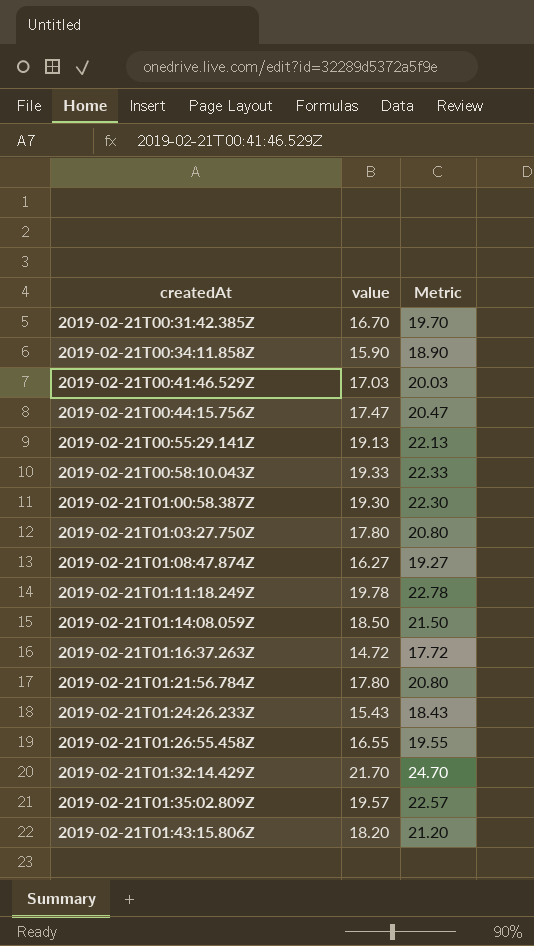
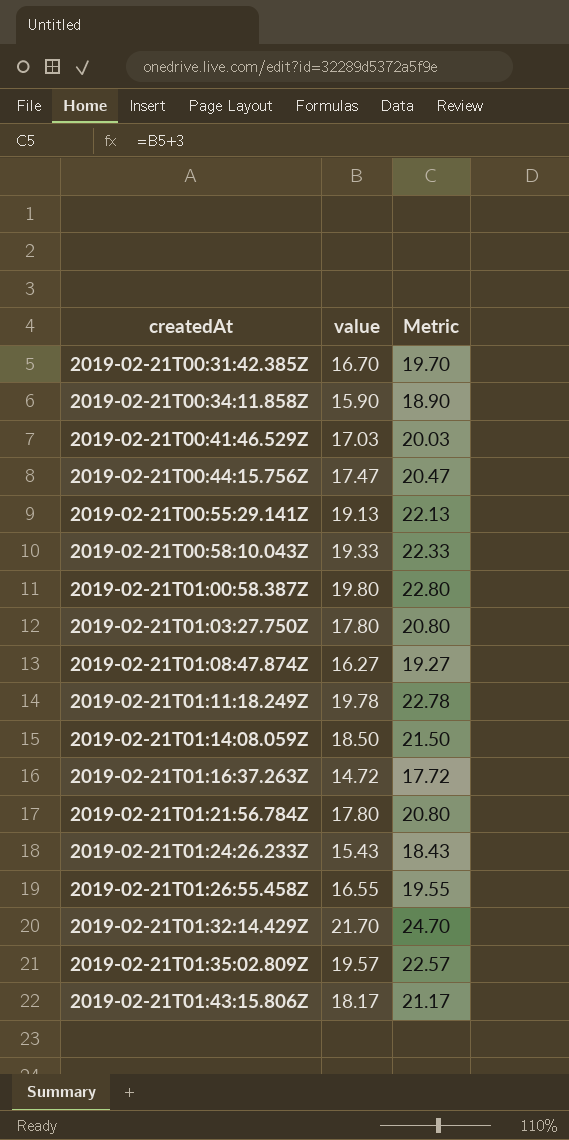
2019-02-21T01:00:58.387Z | value: 19.30 -> 19.80
2019-02-21T01:00:58.387Z | Metric: 22.30 -> 22.80
2019-02-21T01:43:15.806Z | value: 18.20 -> 18.17
2019-02-21T01:43:15.806Z | Metric: 21.20 -> 21.17

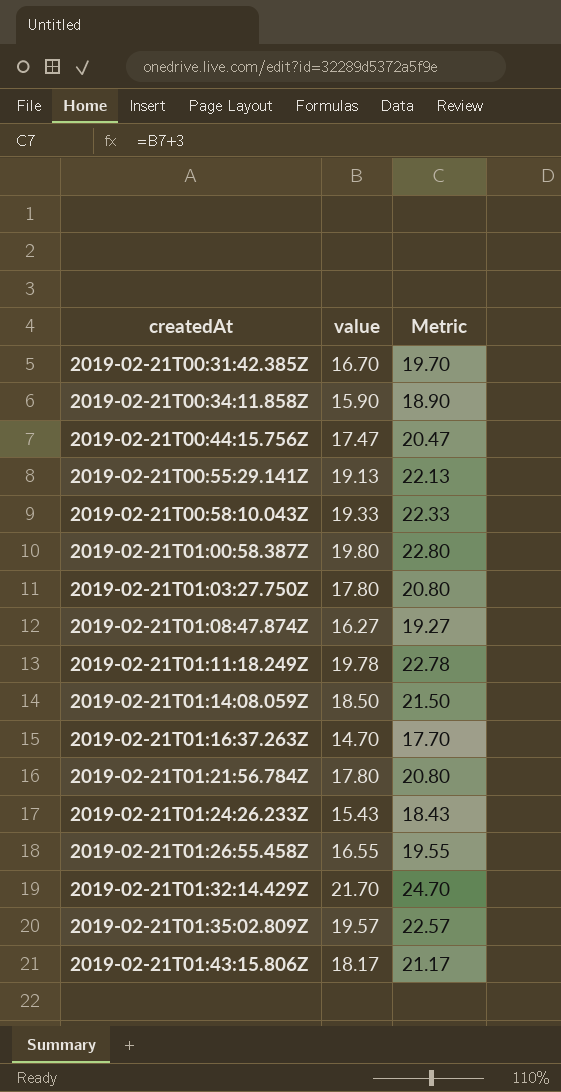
row 2019-02-21T00:41:46.529Z: 17.03 | 20.03 -> none
2019-02-21T01:16:37.263Z | value: 14.72 -> 14.70
2019-02-21T01:16:37.263Z | Metric: 17.72 -> 17.70

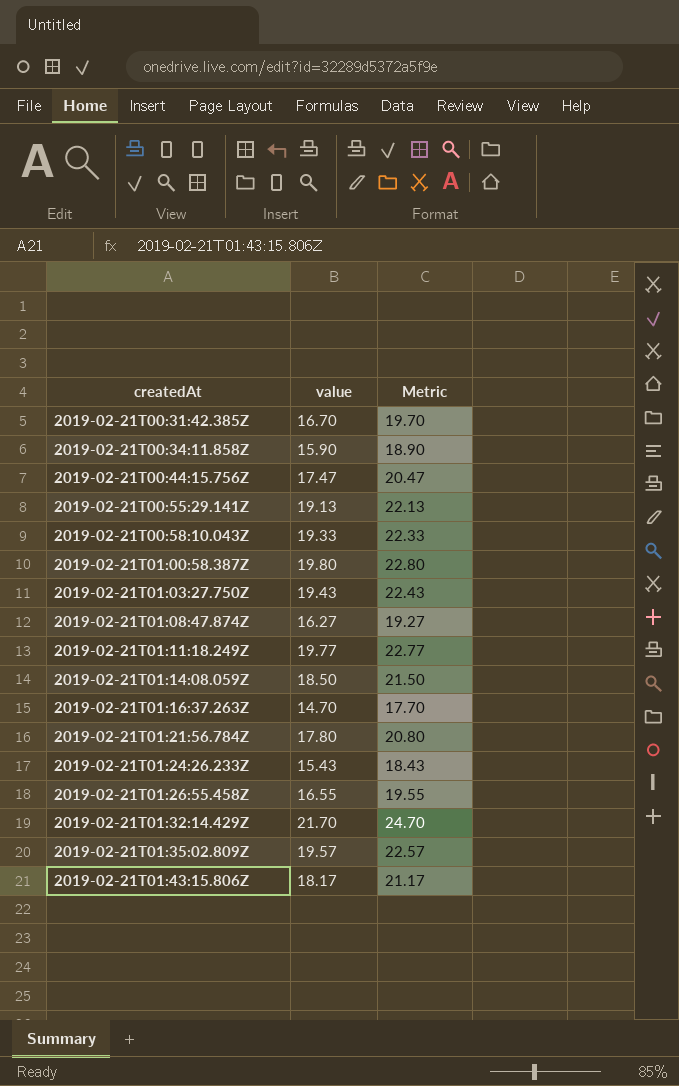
2019-02-21T01:03:27.750Z | value: 17.80 -> 19.43
2019-02-21T01:03:27.750Z | Metric: 20.80 -> 22.43
2019-02-21T01:11:18.249Z | value: 19.78 -> 19.77
2019-02-21T01:11:18.249Z | Metric: 22.78 -> 22.77

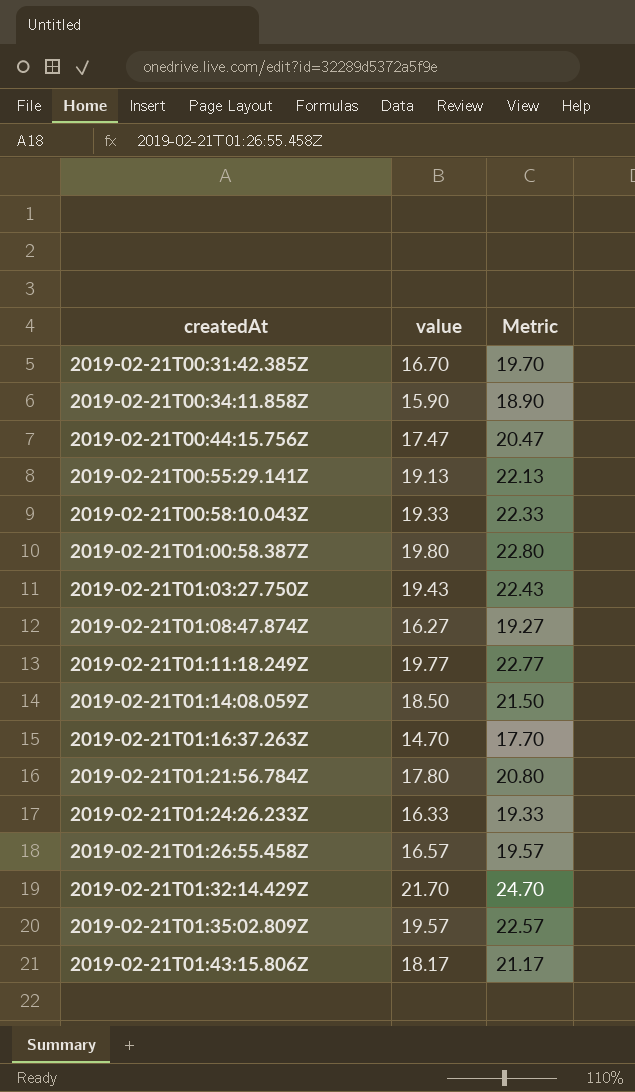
2019-02-21T01:24:26.233Z | value: 15.43 -> 16.33
2019-02-21T01:24:26.233Z | Metric: 18.43 -> 19.33
2019-02-21T01:26:55.458Z | value: 16.55 -> 16.57
2019-02-21T01:26:55.458Z | Metric: 19.55 -> 19.57

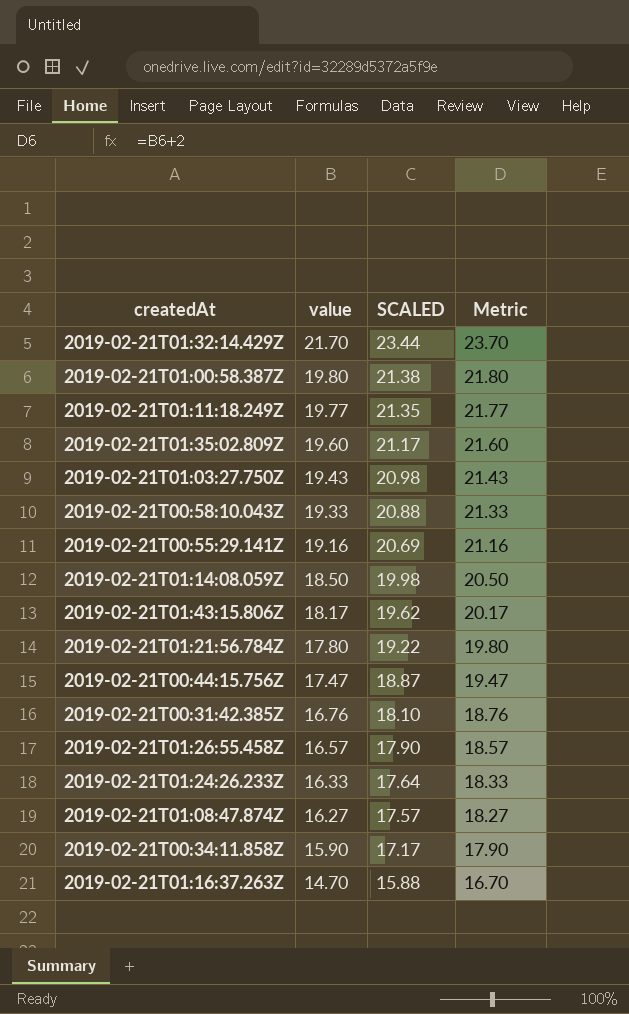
row order: createdAt ascending -> value descending
column SCALED | formula: none -> [value] * 1.08
column Metric | formula: [value] + 3 -> [value] + 2
2019-02-21T01:35:02.809Z | value: 19.57 -> 19.60
2019-02-21T00:55:29.141Z | value: 19.13 -> 19.16
2019-02-21T00:31:42.385Z | value: 16.70 -> 16.76

